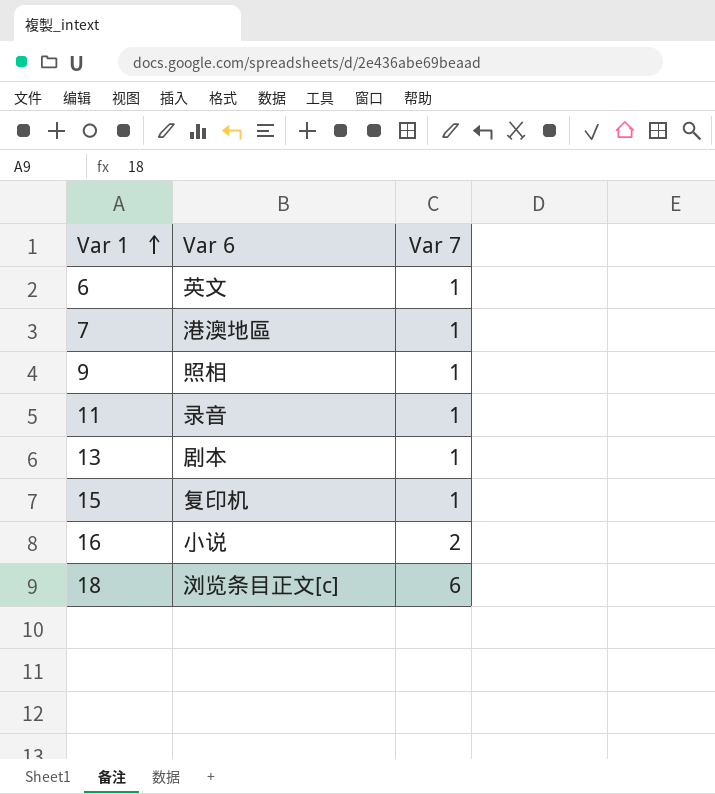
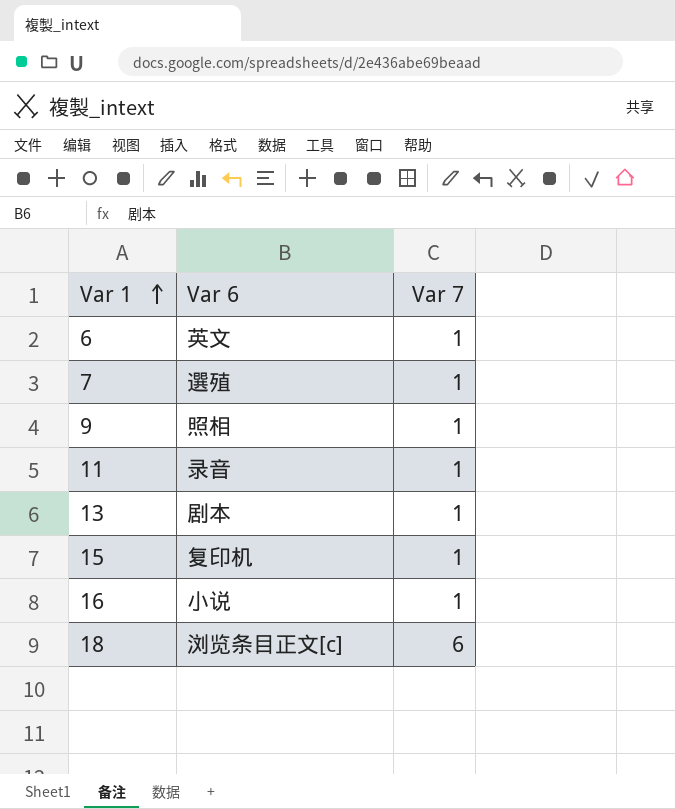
7 | Var 6: 港澳地區 -> 選殖
16 | Var 7: 2 -> 1

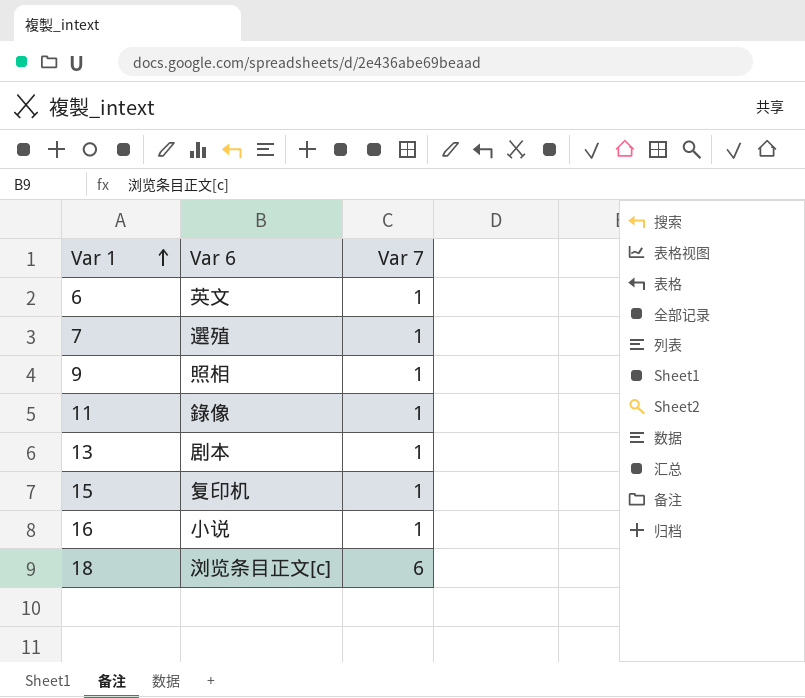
11 | Var 6: 录音 -> 錄像

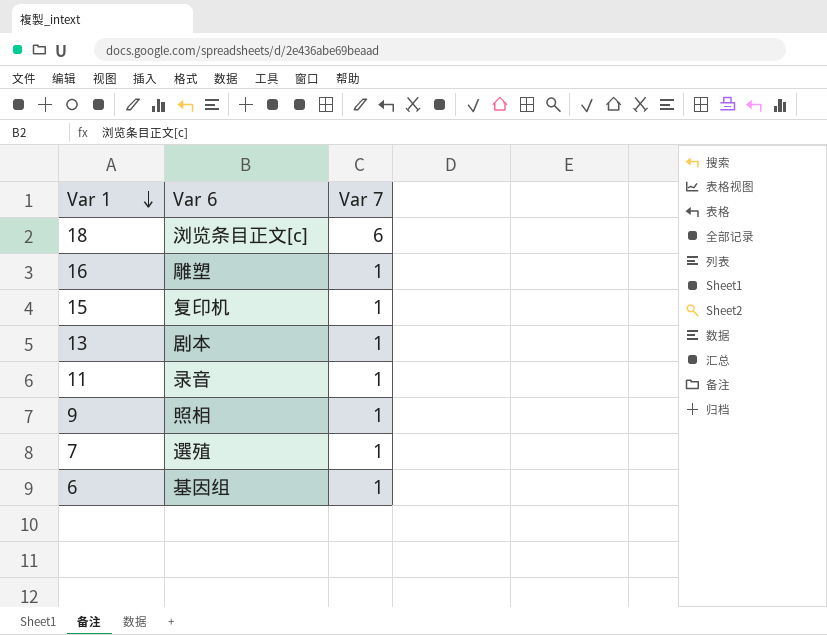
row order: Var 1 ascending -> Var 1 descending
16 | Var 6: 小说 -> 雕塑
11 | Var 6: 錄像 -> 录音
6 | Var 6: 英文 -> 基因组

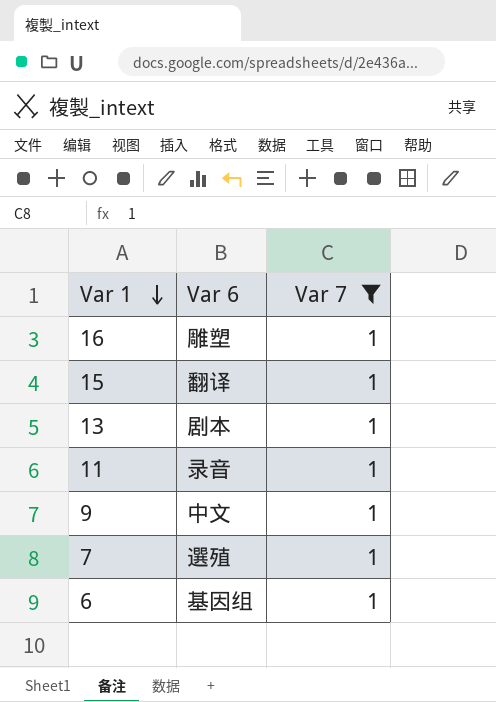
filter: none -> Var 7 = 1
15 | Var 6: 复印机 -> 翻译
9 | Var 6: 照相 -> 中文

